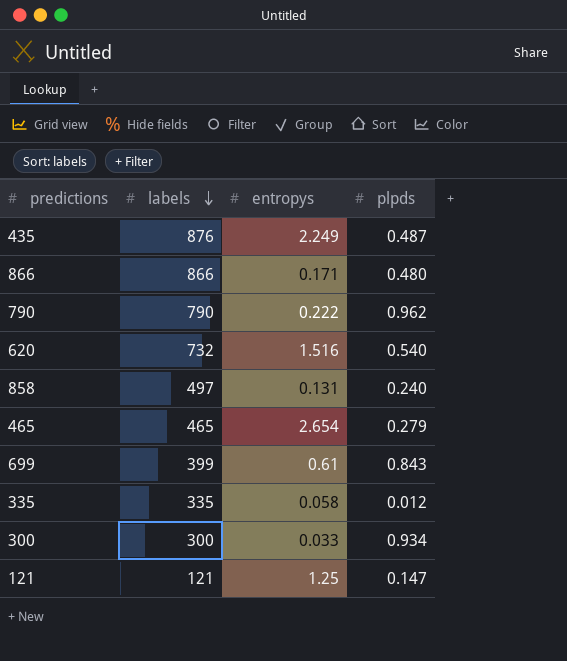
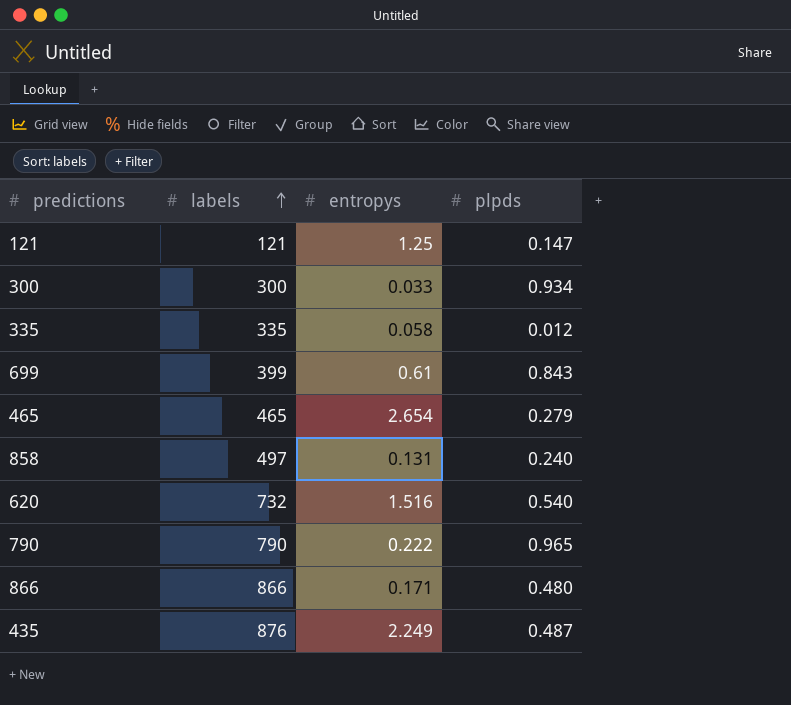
row order: labels descending -> labels ascending
790 | plpds: 0.962 -> 0.965

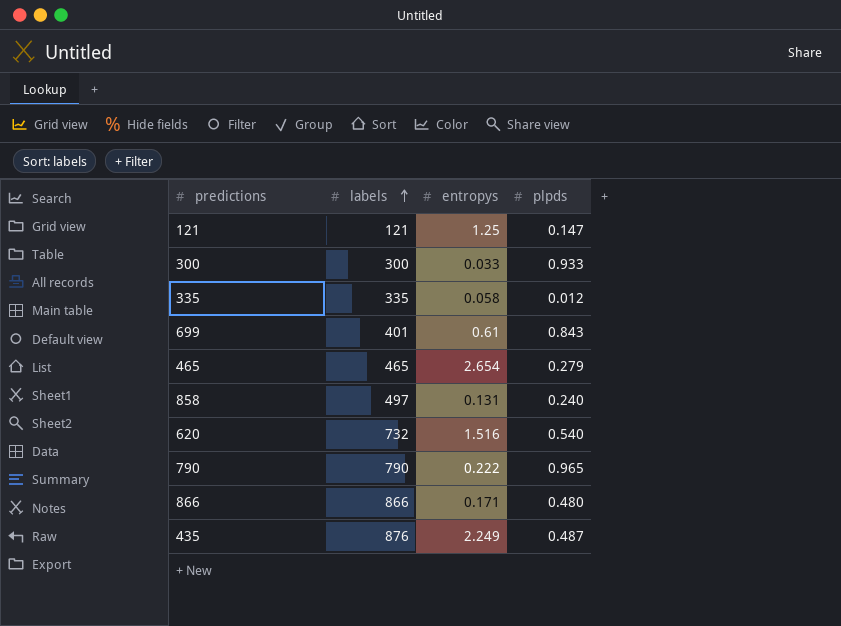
300 | plpds: 0.934 -> 0.933
699 | labels: 399 -> 401

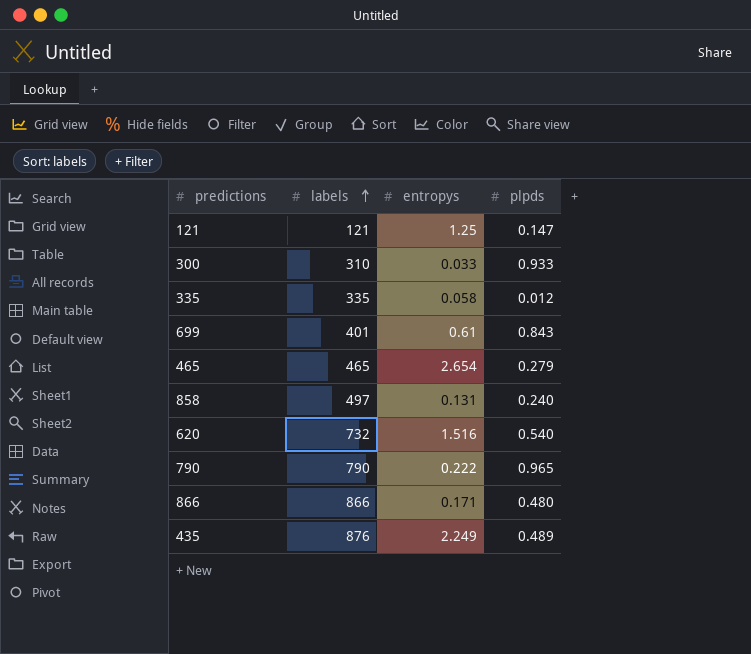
300 | labels: 300 -> 310
435 | plpds: 0.487 -> 0.489

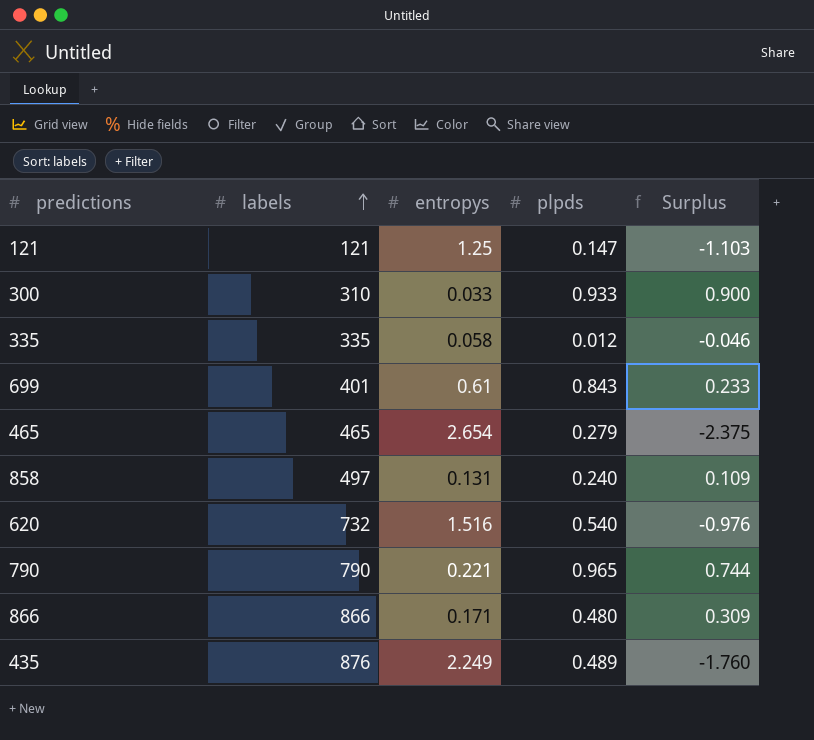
column Surplus | formula: none -> [plpds] - [entropys]
790 | entropys: 0.222 -> 0.221

